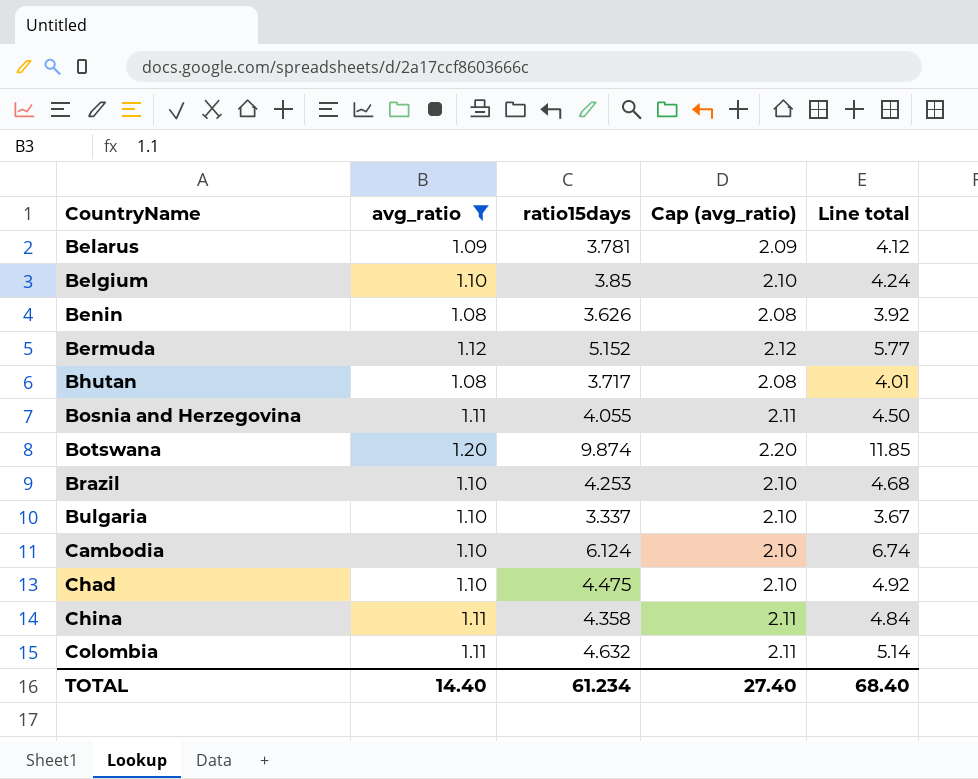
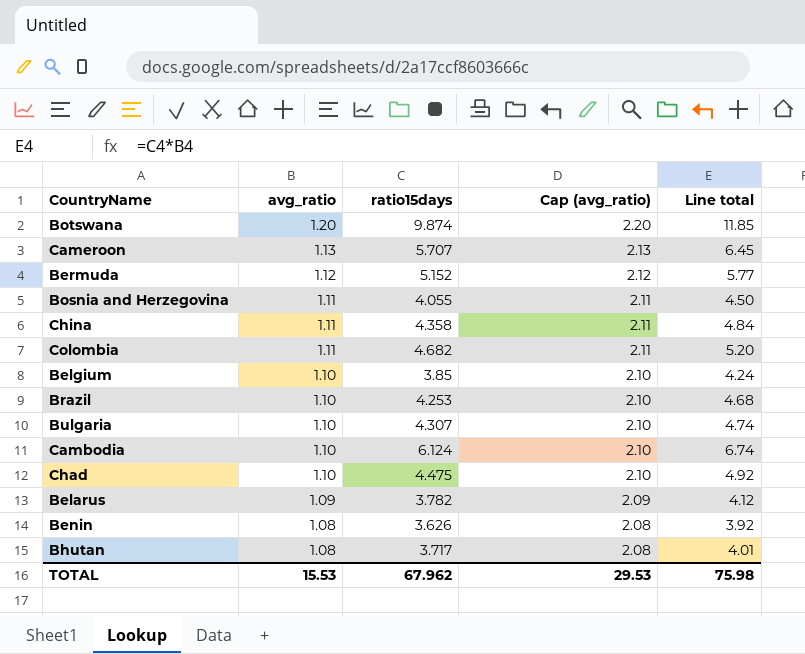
filter: avg_ratio != 1.13 -> none
row order: CountryName ascending -> avg_ratio descending
Colombia | ratio15days: 4.632 -> 4.682
Colombia | Line total: 5.14 -> 5.20
Bulgaria | ratio15days: 3.337 -> 4.307
Bulgaria | Line total: 3.67 -> 4.74
Belarus | ratio15days: 3.781 -> 3.782
TOTAL | avg_ratio: 14.40 -> 15.53
TOTAL | ratio15days: 61.234 -> 67.962
TOTAL | Cap (avg_ratio): 27.40 -> 29.53
TOTAL | Line total: 68.40 -> 75.98

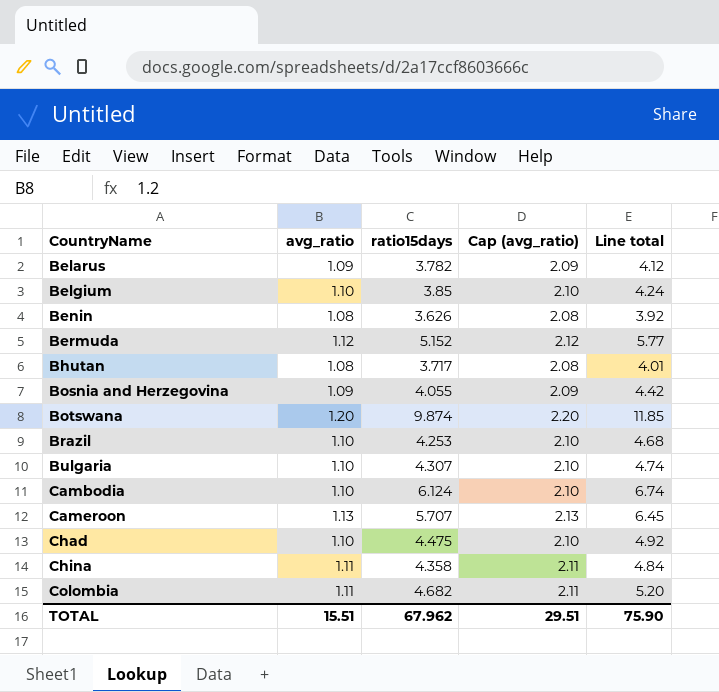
row order: avg_ratio descending -> CountryName ascending
Bosnia and Herzegovina | avg_ratio: 1.11 -> 1.09
Bosnia and Herzegovina | Cap (avg_ratio): 2.11 -> 2.09
Bosnia and Herzegovina | Line total: 4.50 -> 4.42
TOTAL | avg_ratio: 15.53 -> 15.51
TOTAL | Cap (avg_ratio): 29.53 -> 29.51
TOTAL | Line total: 75.98 -> 75.90

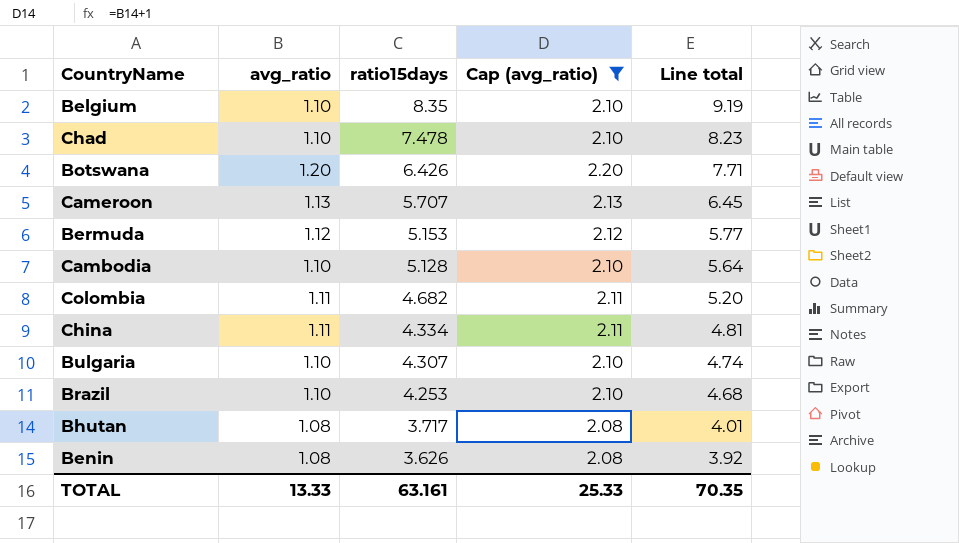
filter: none -> Cap (avg_ratio) != 2.09
row order: CountryName ascending -> ratio15days descending
Belgium | ratio15days: 3.85 -> 8.35
Belgium | Line total: 4.24 -> 9.19
Chad | ratio15days: 4.475 -> 7.478
Chad | Line total: 4.92 -> 8.23
Botswana | ratio15days: 9.874 -> 6.426
Botswana | Line total: 11.85 -> 7.71
Bermuda | ratio15days: 5.152 -> 5.153
Cambodia | ratio15days: 6.124 -> 5.128
Cambodia | Line total: 6.74 -> 5.64
China | ratio15days: 4.358 -> 4.334
China | Line total: 4.84 -> 4.81
TOTAL | avg_ratio: 15.51 -> 13.33
TOTAL | ratio15days: 67.962 -> 63.161
TOTAL | Cap (avg_ratio): 29.51 -> 25.33
TOTAL | Line total: 75.90 -> 70.35

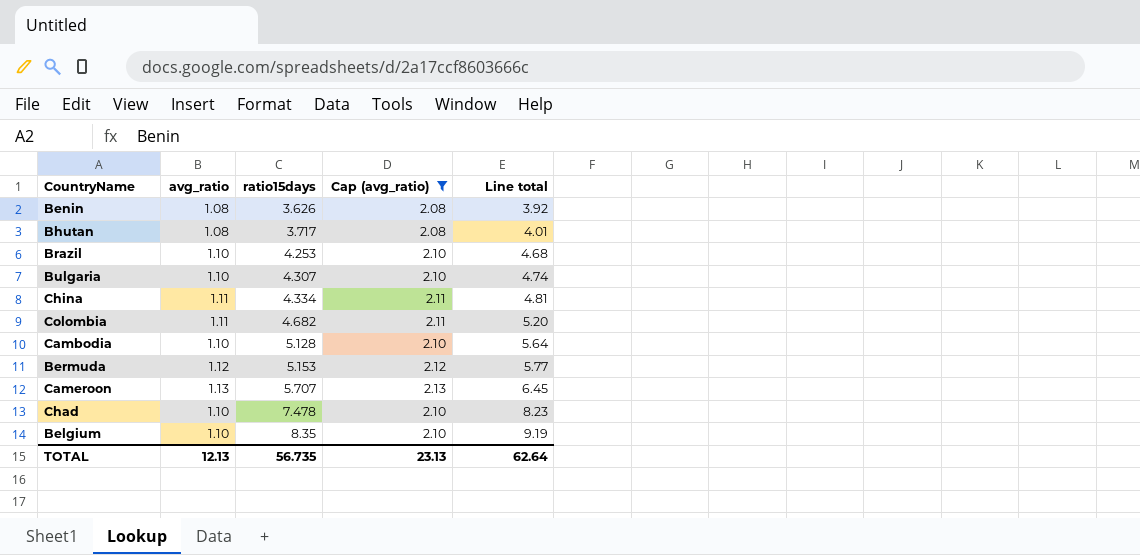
row order: ratio15days descending -> ratio15days ascending
row Botswana: 1.20 | 6.426 | 2.20 | 7.71 -> none
TOTAL | avg_ratio: 13.33 -> 12.13
TOTAL | ratio15days: 63.161 -> 56.735
TOTAL | Cap (avg_ratio): 25.33 -> 23.13
TOTAL | Line total: 70.35 -> 62.64

